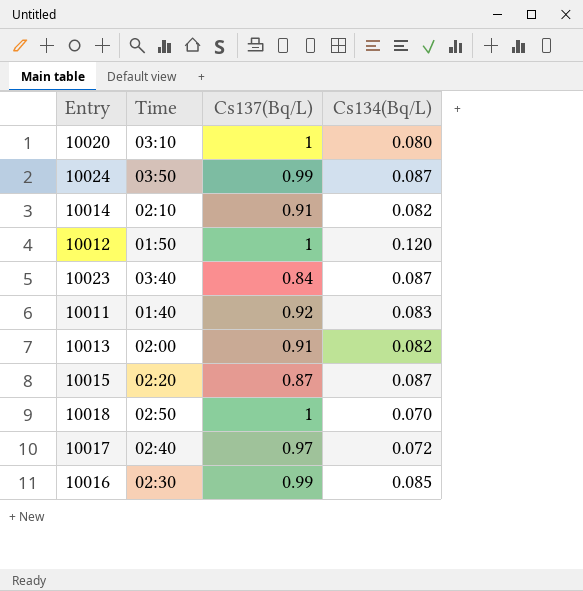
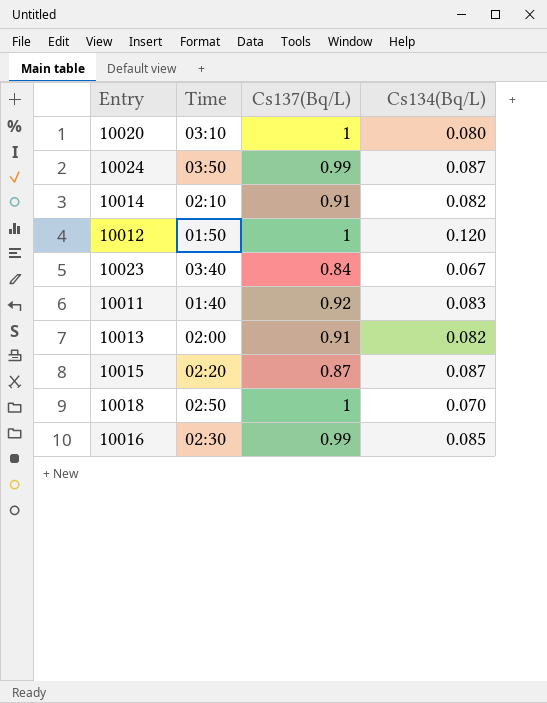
row 10017: 02:40 | 0.97 | 0.072 -> none
10023 | Cs134(Bq/L): 0.087 -> 0.067

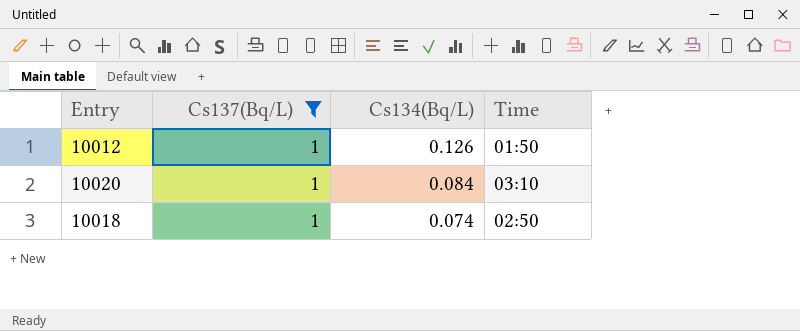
filter: none -> Cs137(Bq/L) = 1
row order: none -> Cs134(Bq/L) descending
column Time | position: 2 -> 4
10012 | Cs134(Bq/L): 0.120 -> 0.126
10020 | Cs134(Bq/L): 0.080 -> 0.084
10018 | Cs134(Bq/L): 0.070 -> 0.074

